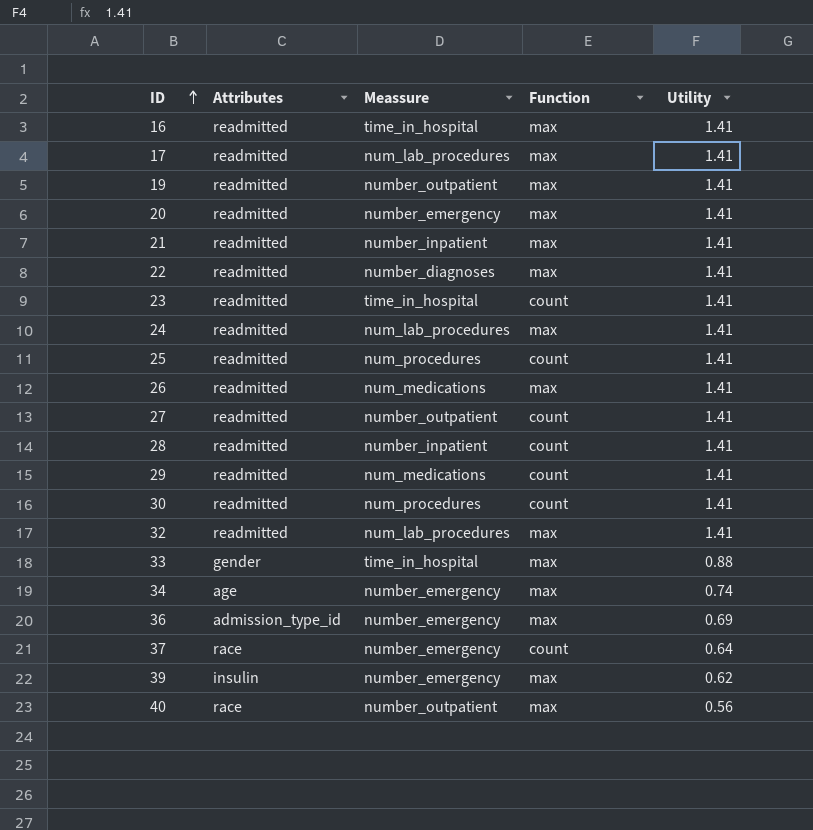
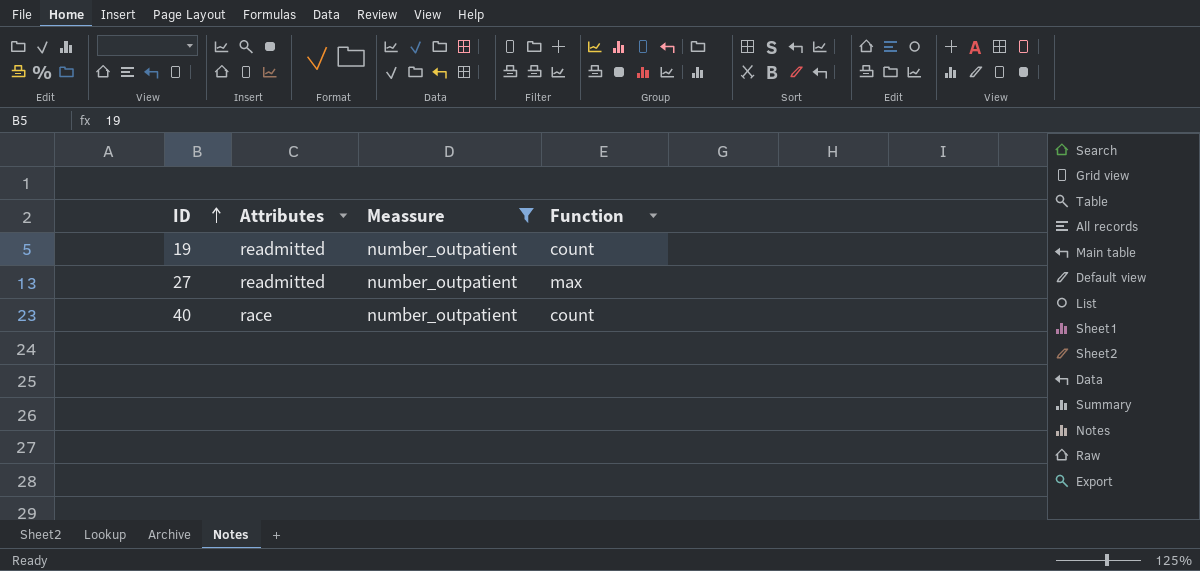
filter: none -> Meassure = number_outpatient
column Utility | position: 5 -> none
19 | Function: max -> count
27 | Function: count -> max
40 | Function: max -> count

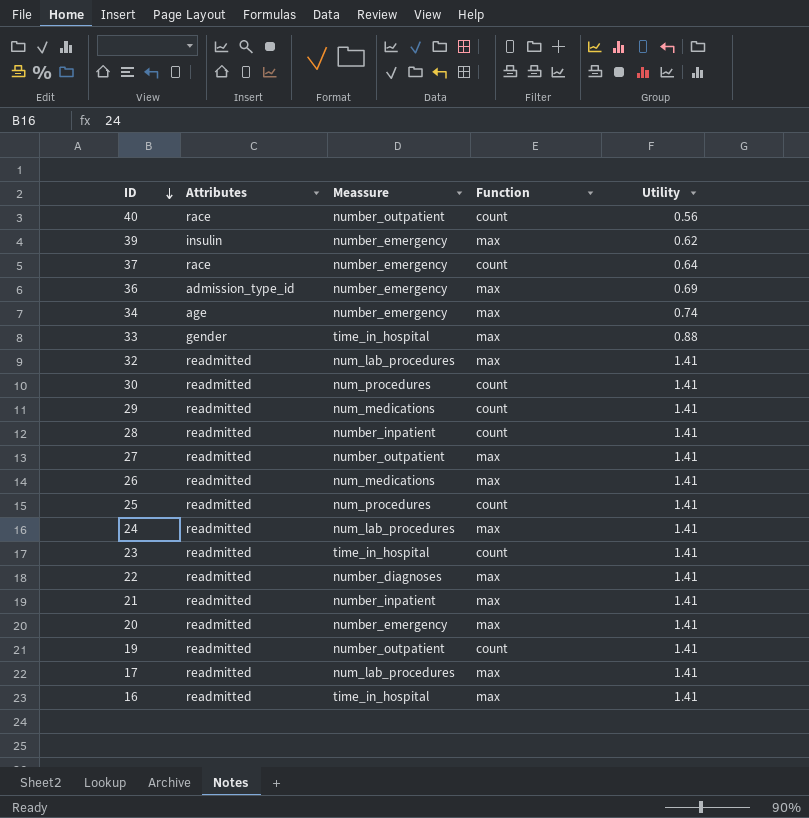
filter: Meassure = number_outpatient -> none
row order: ID ascending -> ID descending
column Utility | position: none -> 5

